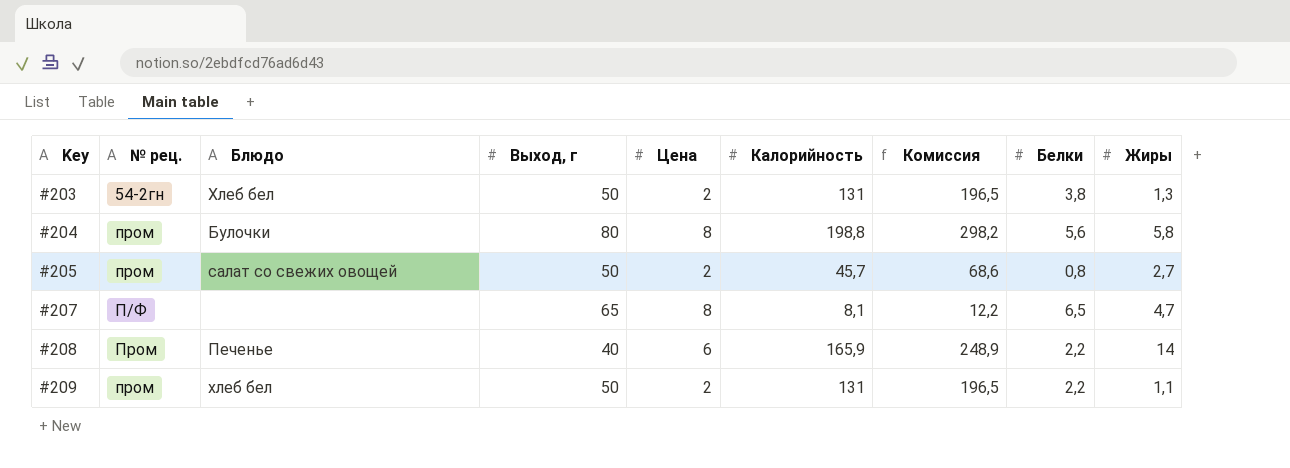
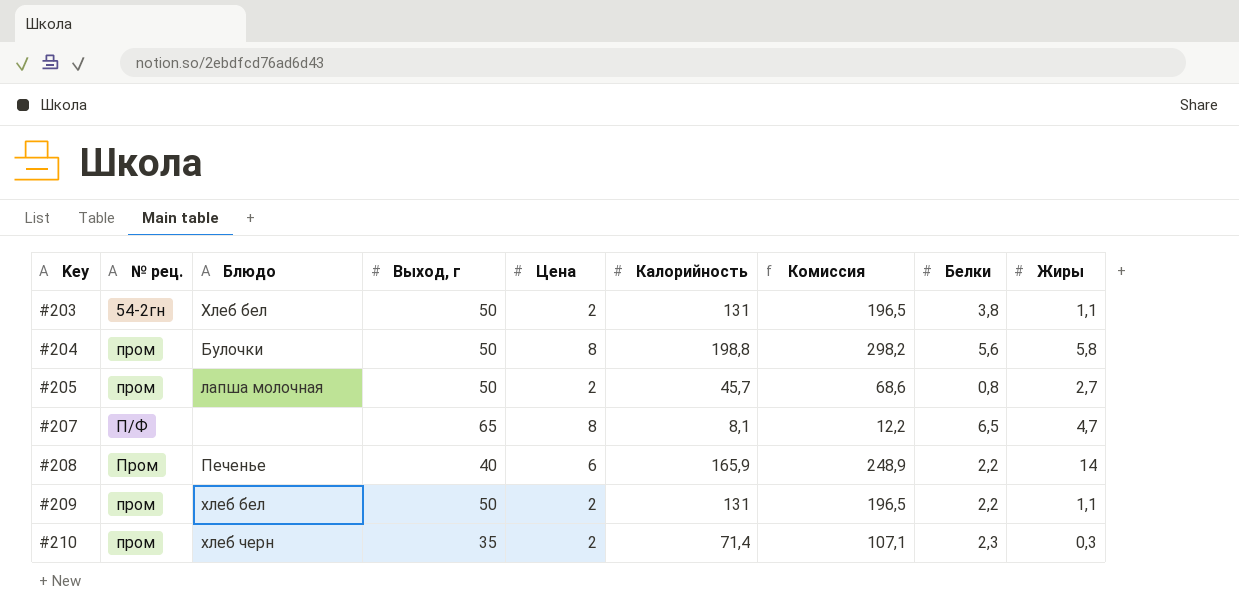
#203 | Жиры: 1,3 -> 1,1
#204 | Выход, г: 80 -> 50
#205 | Блюдо: салат со свежих овощей -> лапша молочная
row #210: none -> пром | хлеб черн | 35 | 2 | 71,4 | 107,1 | 2,3 | 0,3

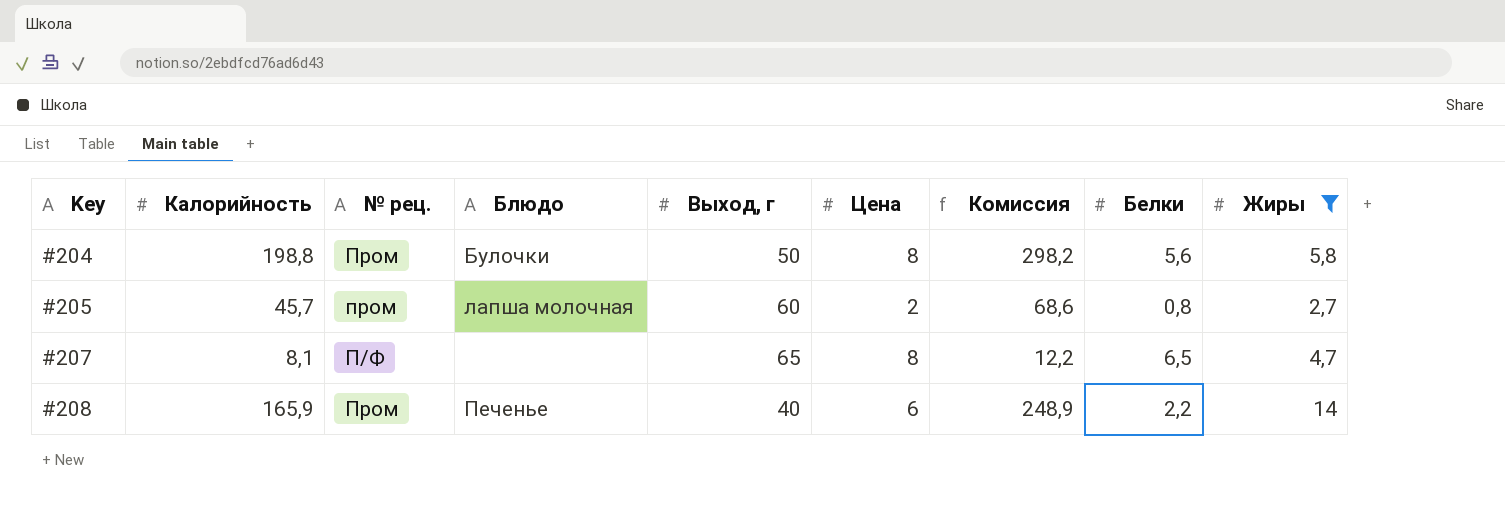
filter: none -> Жиры >= 2,7
column Калорийность | position: 6 -> 2
#204 | № рец.: пром -> Пром
#205 | Выход, г: 50 -> 60

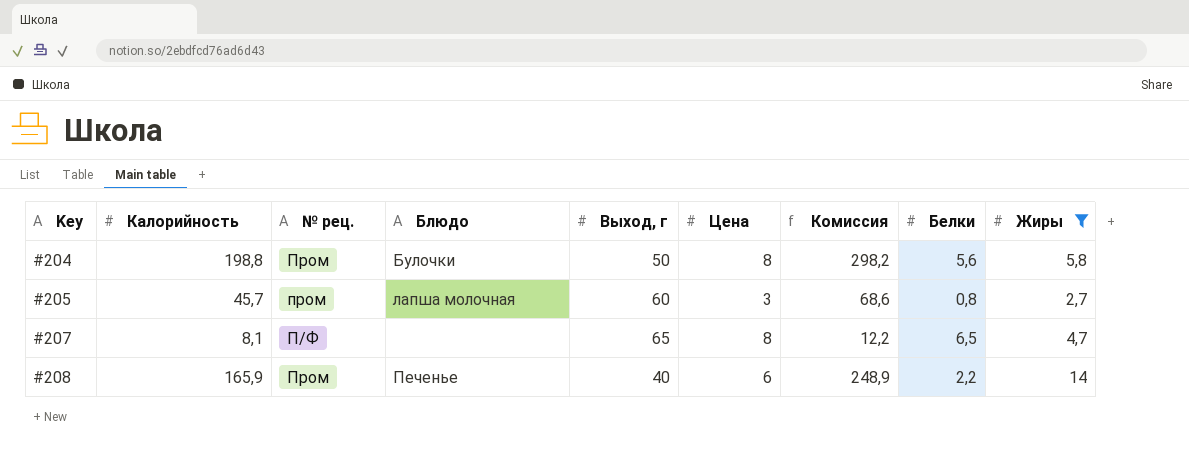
#205 | Цена: 2 -> 3

